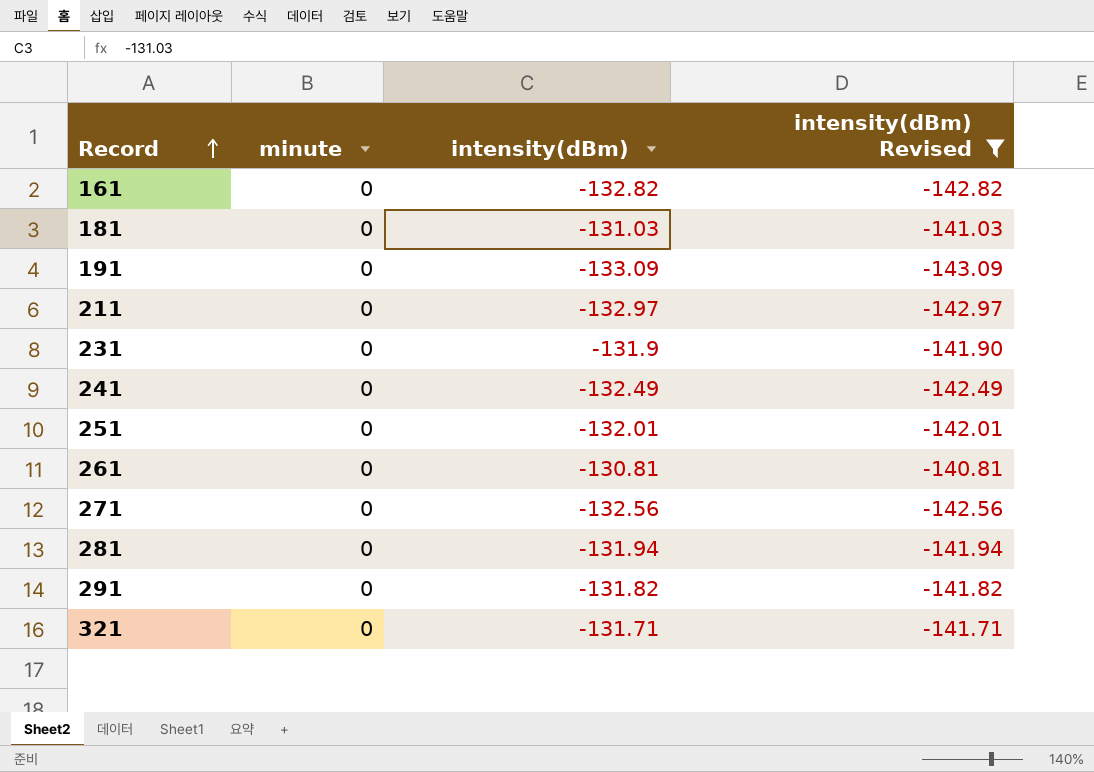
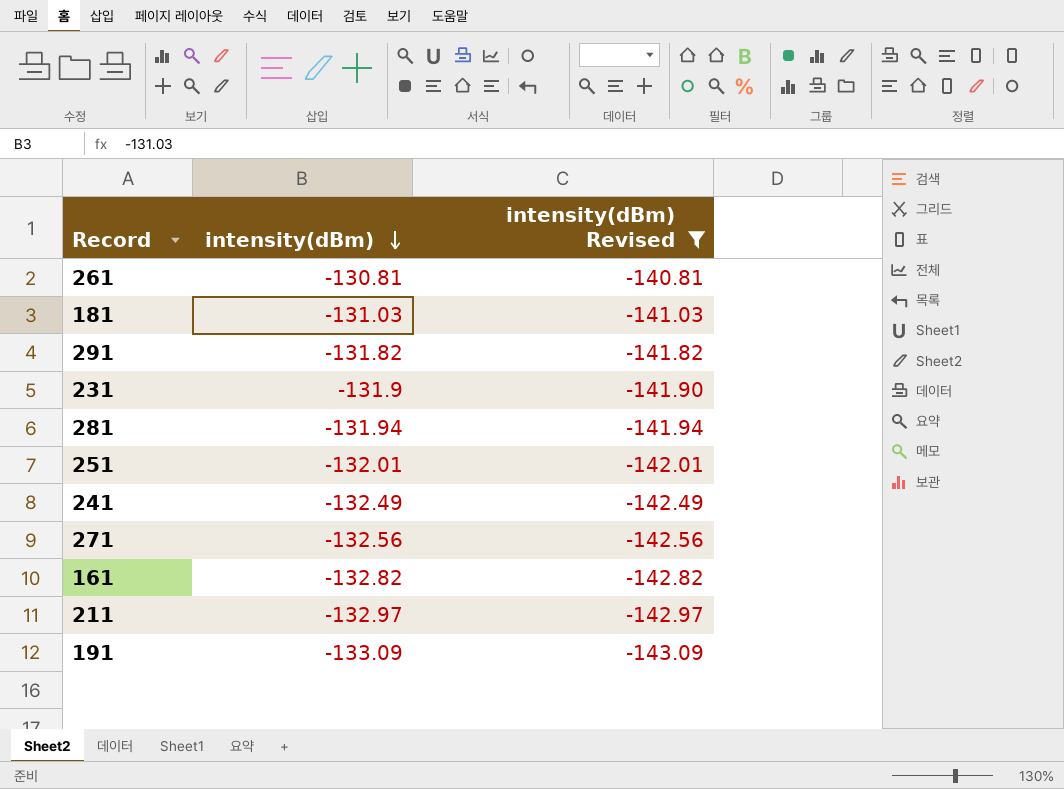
row order: Record ascending -> intensity(dBm) descending
column minute | position: 2 -> none
row 321: 0 | -131.71 | -141.71 -> none

